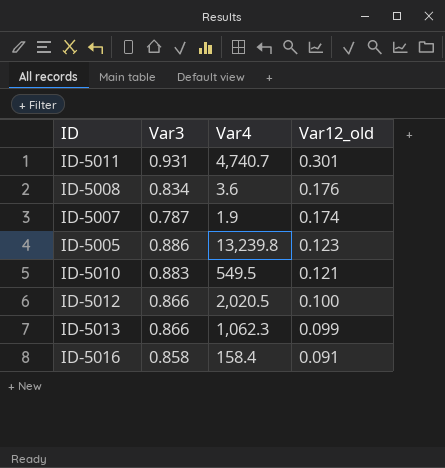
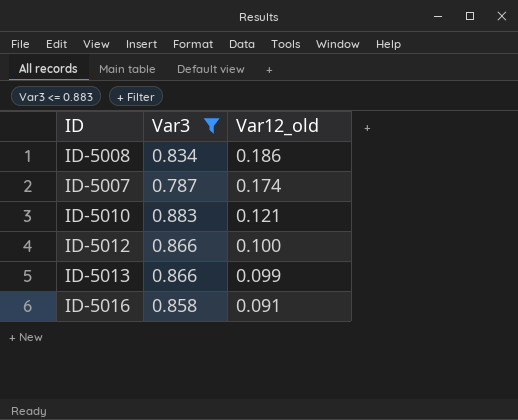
filter: none -> Var3 <= 0.883
column Var4 | position: 3 -> none
ID-5008 | Var12_old: 0.176 -> 0.186

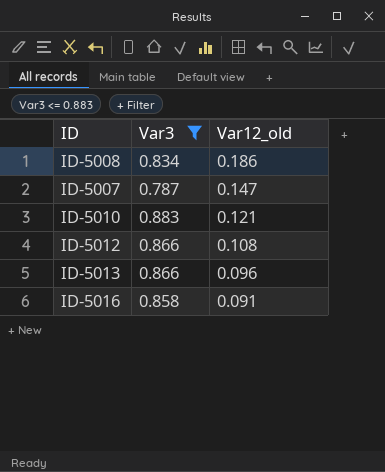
ID-5007 | Var12_old: 0.174 -> 0.147
ID-5012 | Var12_old: 0.100 -> 0.108
ID-5013 | Var12_old: 0.099 -> 0.096

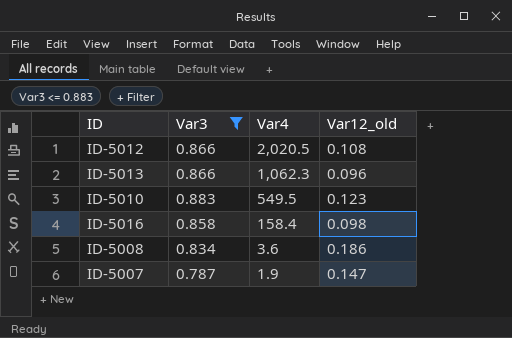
row order: Var12_old descending -> Var4 descending
column Var4 | position: none -> 3
ID-5010 | Var12_old: 0.121 -> 0.123
ID-5016 | Var12_old: 0.091 -> 0.098

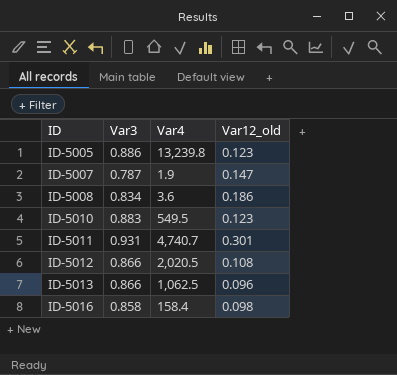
filter: Var3 <= 0.883 -> none
row order: Var4 descending -> ID ascending
ID-5013 | Var4: 1,062.3 -> 1,062.5

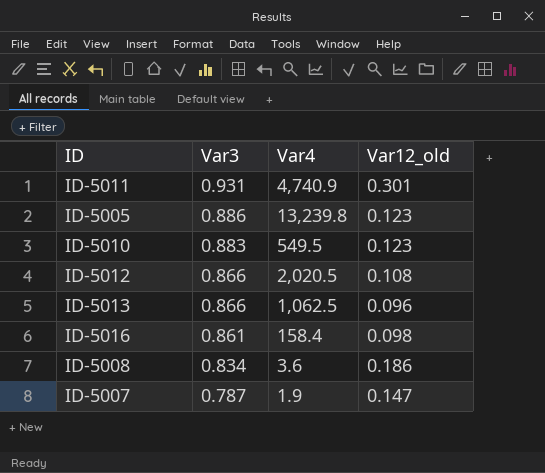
row order: ID ascending -> Var3 descending
ID-5011 | Var4: 4,740.7 -> 4,740.9
ID-5016 | Var3: 0.858 -> 0.861

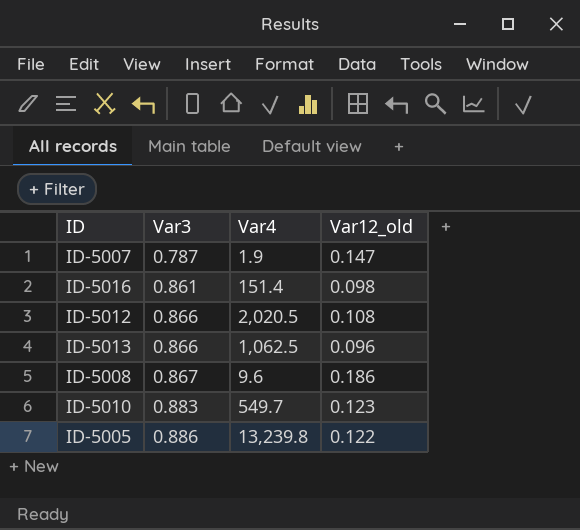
row order: Var3 descending -> Var3 ascending
row ID-5011: 0.931 | 4,740.9 | 0.301 -> none
ID-5016 | Var4: 158.4 -> 151.4
ID-5008 | Var3: 0.834 -> 0.867
ID-5008 | Var4: 3.6 -> 9.6
ID-5010 | Var4: 549.5 -> 549.7
ID-5005 | Var12_old: 0.123 -> 0.122

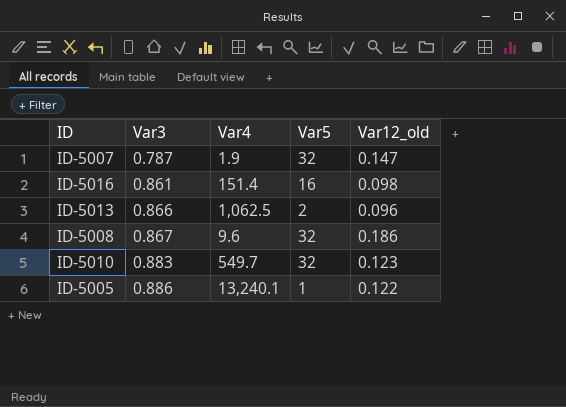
column Var5 | position: none -> 4
row ID-5012: 0.866 | 2,020.5 | 0.108 -> none
ID-5005 | Var4: 13,239.8 -> 13,240.1

